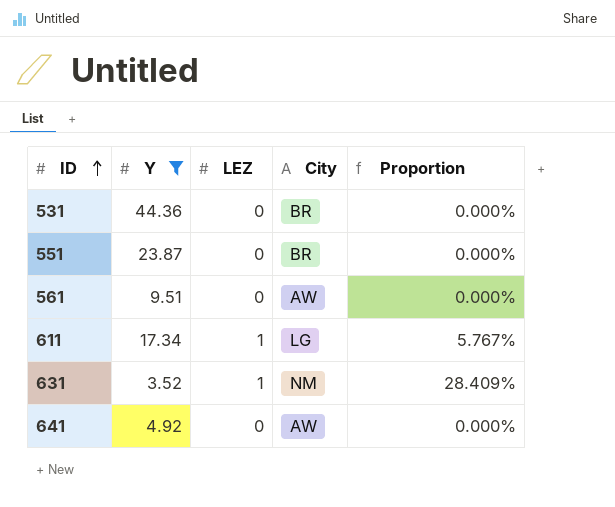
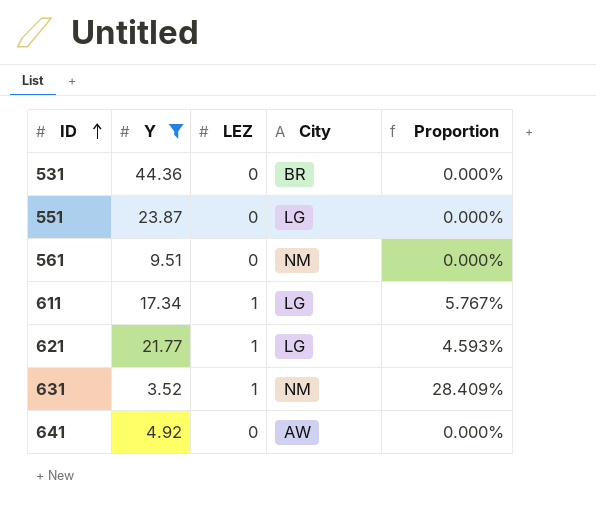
551 | City: BR -> LG
561 | City: AW -> NM
row 621: none -> 21.77 | 1 | LG | 4.593%

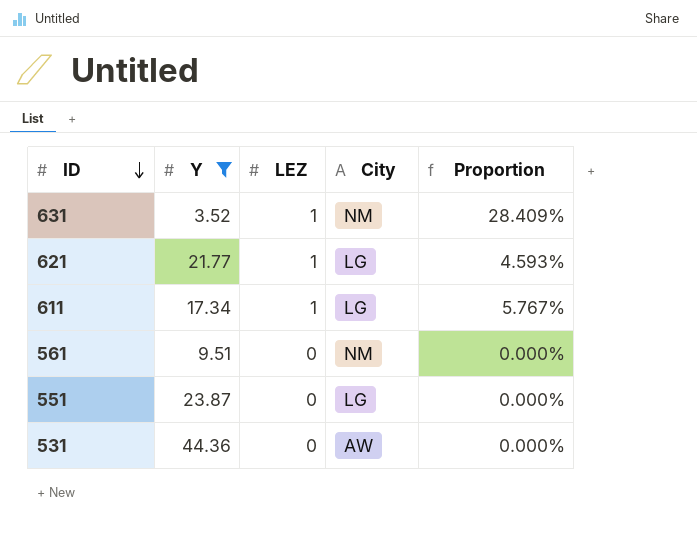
row order: ID ascending -> ID descending
row 641: 4.92 | 0 | AW | 0.000% -> none
531 | City: BR -> AW

